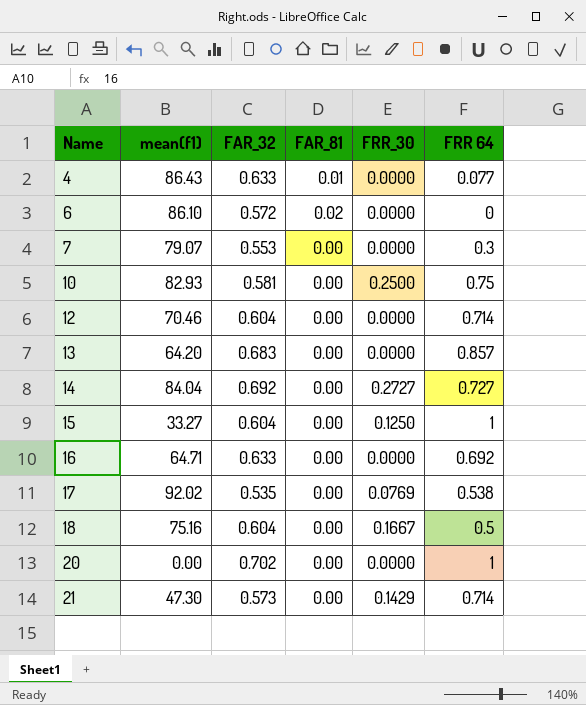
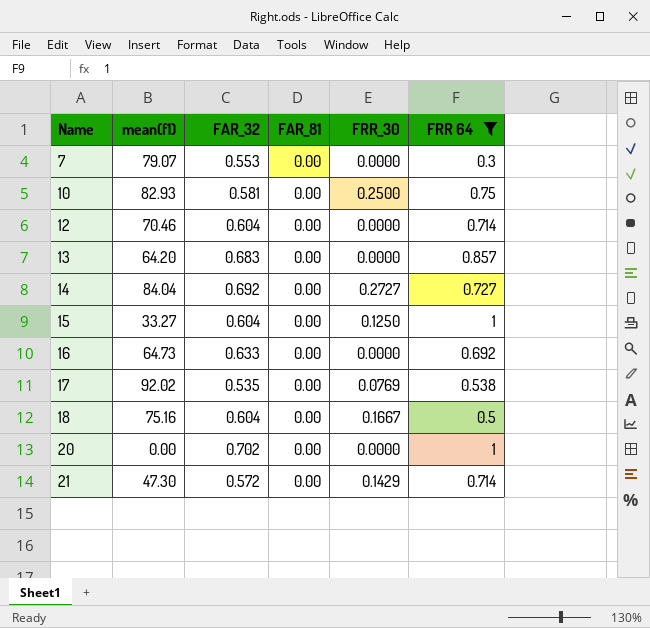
filter: none -> FRR 64 >= 0.3
16 | mean(f1): 64.71 -> 64.73
21 | FAR_32: 0.573 -> 0.572

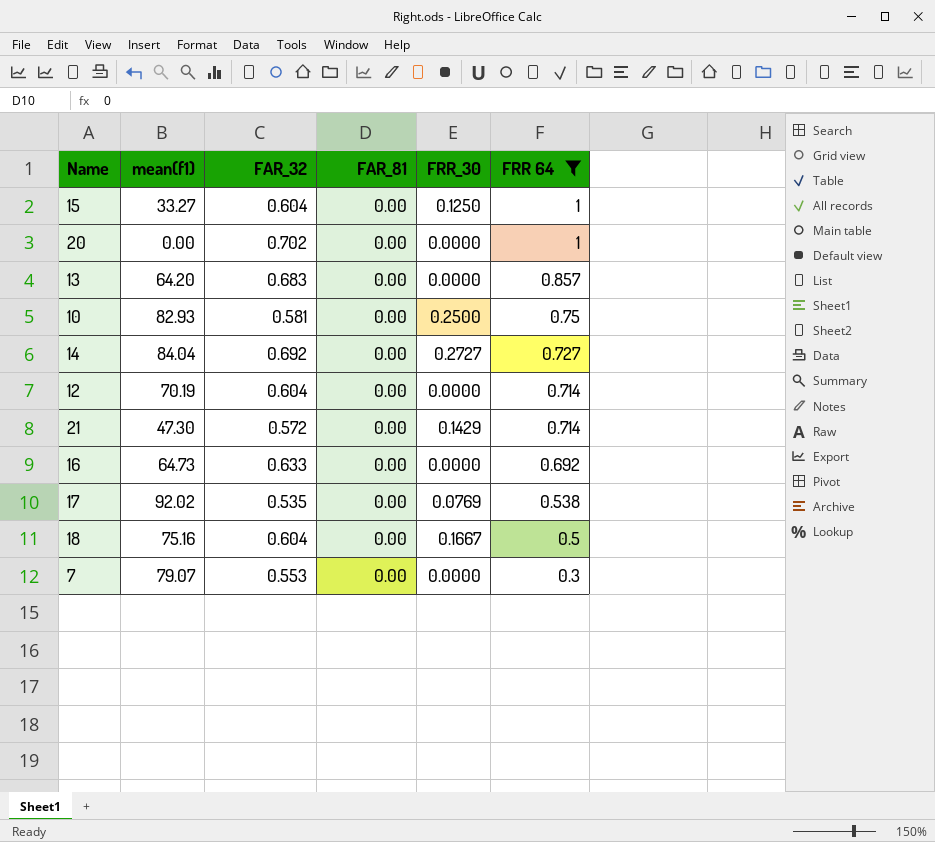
row order: Name ascending -> FRR 64 descending
12 | mean(f1): 70.46 -> 70.19

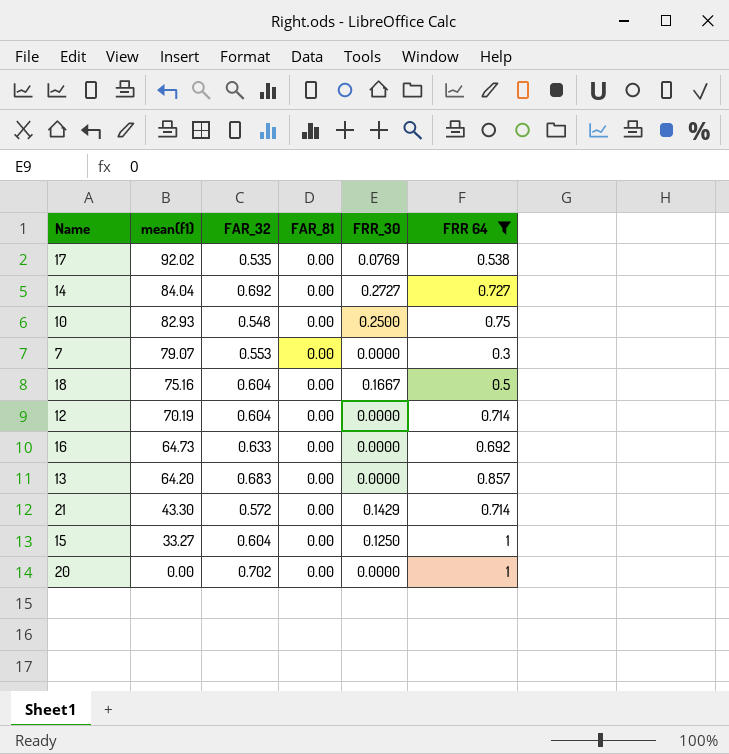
row order: FRR 64 descending -> mean(f1) descending
10 | FAR_32: 0.581 -> 0.548
21 | mean(f1): 47.30 -> 43.30

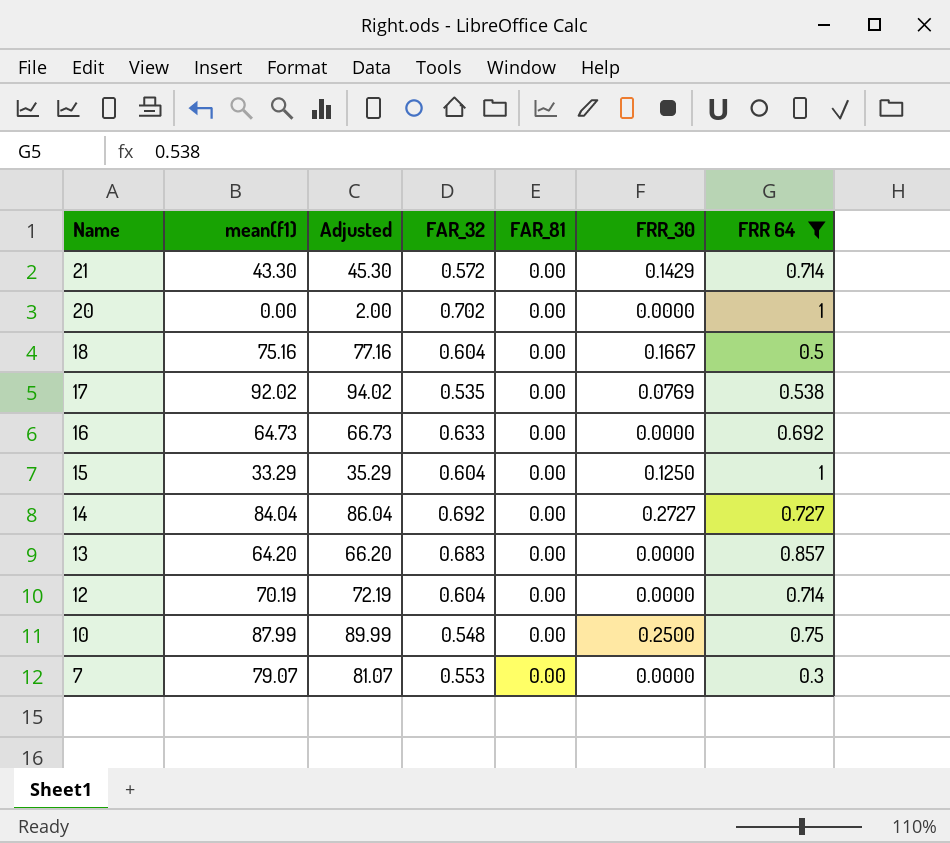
row order: mean(f1) descending -> Name descending
column Adjusted | formula: none -> [mean(f1)] + 2
15 | mean(f1): 33.27 -> 33.29
10 | mean(f1): 82.93 -> 87.99

